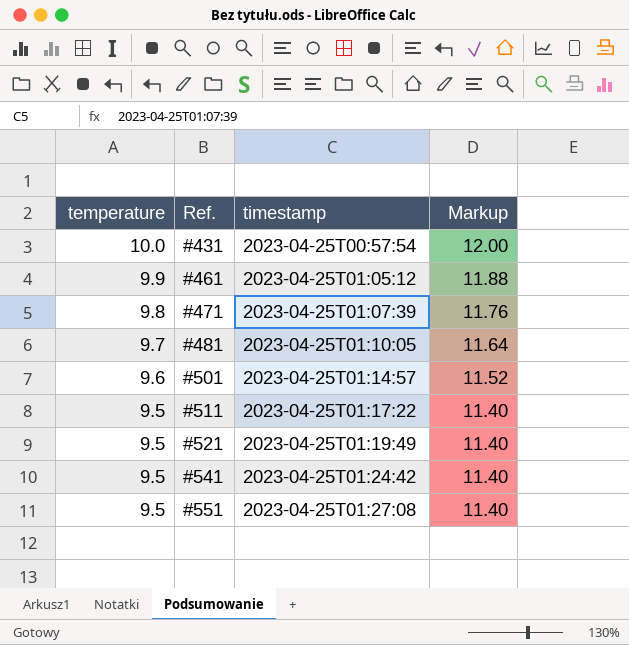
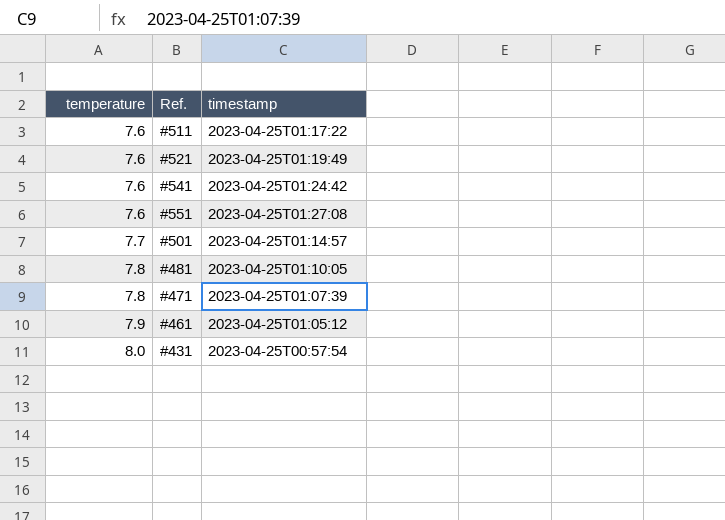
row order: temperature descending -> temperature ascending
column Markup | formula: [temperature] * 1.2 -> none
#511 | temperature: 9.5 -> 7.6
#521 | temperature: 9.5 -> 7.6
#541 | temperature: 9.5 -> 7.6
#551 | temperature: 9.5 -> 7.6
#501 | temperature: 9.6 -> 7.7
#481 | temperature: 9.7 -> 7.8
#471 | temperature: 9.8 -> 7.8
#461 | temperature: 9.9 -> 7.9
#431 | temperature: 10.0 -> 8.0

